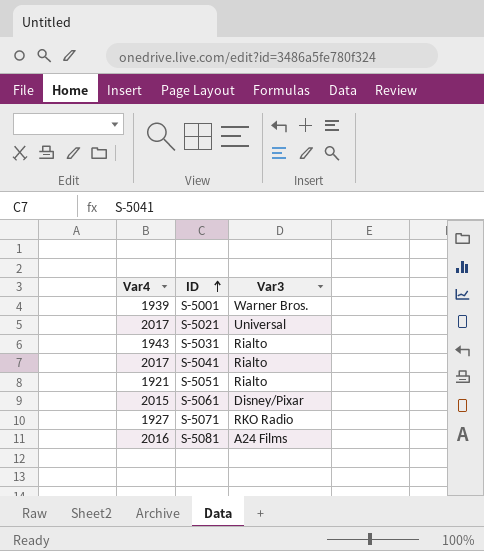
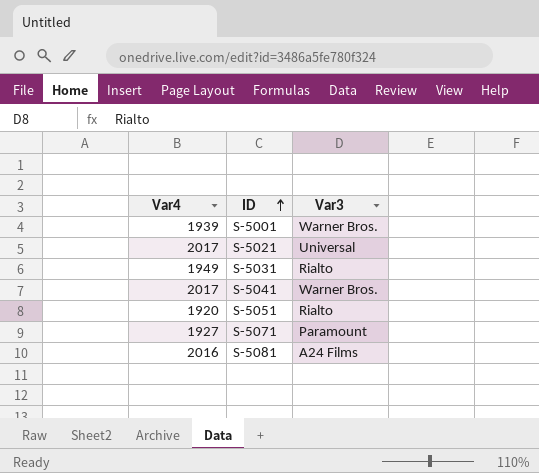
row S-5061: 2015 | Disney/Pixar -> none
S-5031 | Var4: 1943 -> 1949
S-5041 | Var3: Rialto -> Warner Bros.
S-5051 | Var4: 1921 -> 1920
S-5071 | Var3: RKO Radio -> Paramount

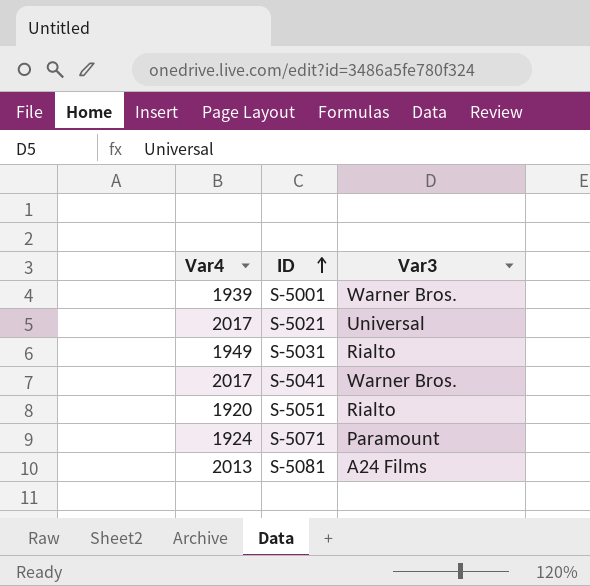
S-5071 | Var4: 1927 -> 1924
S-5081 | Var4: 2016 -> 2013

